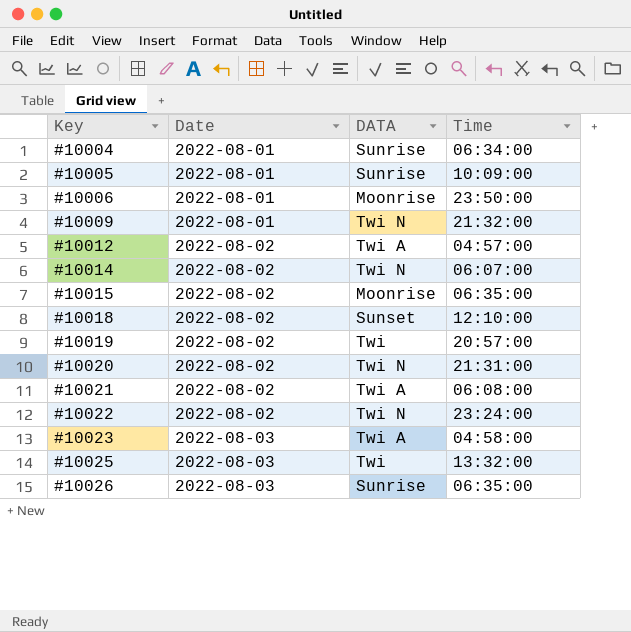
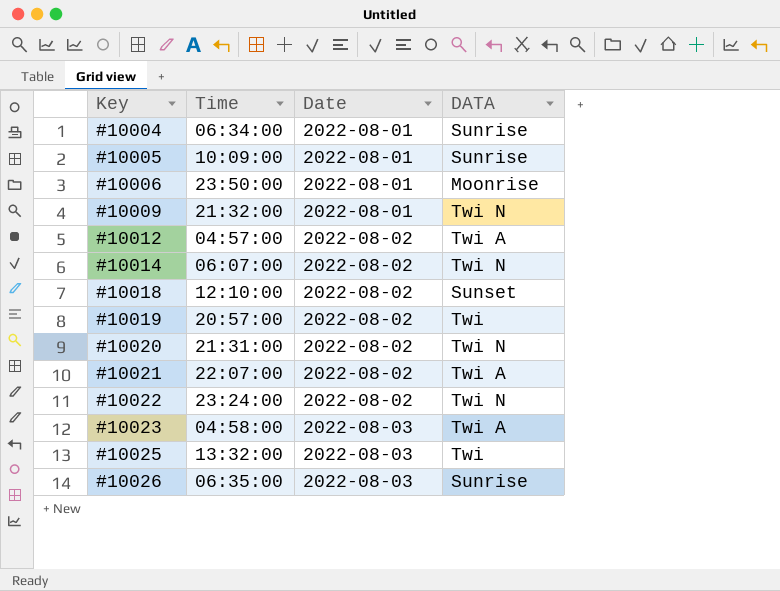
column Time | position: 4 -> 2
row #10015: 2022-08-02 | Moonrise | 06:35:00 -> none
#10021 | Time: 06:08:00 -> 22:07:00

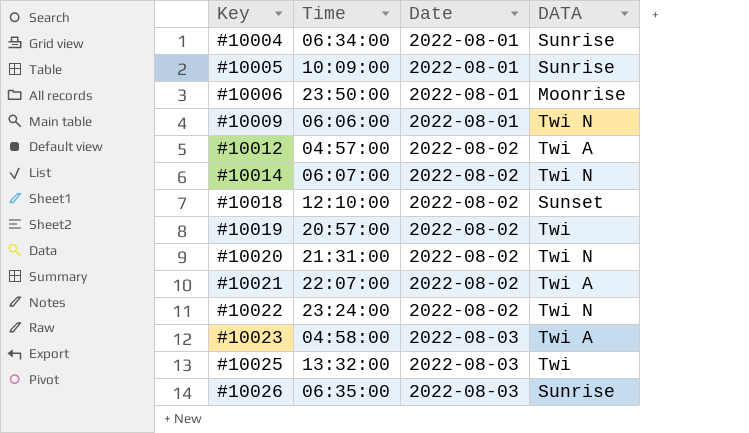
#10009 | Time: 21:32:00 -> 06:06:00

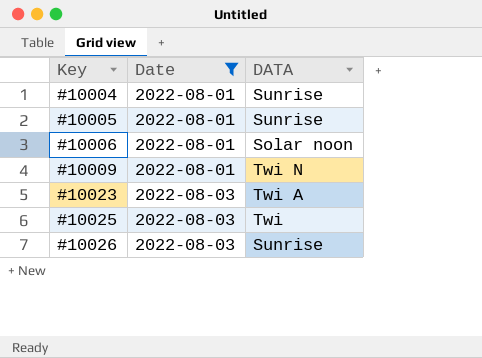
filter: none -> Date != 2022-08-02
column Time | position: 2 -> none
#10006 | DATA: Moonrise -> Solar noon

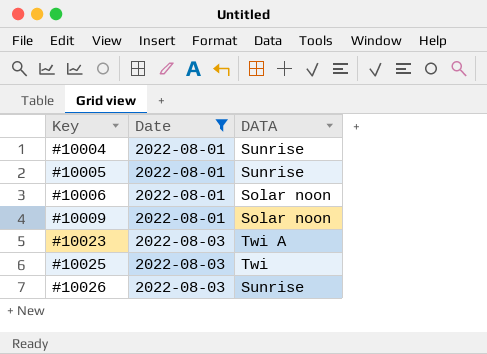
#10009 | DATA: Twi N -> Solar noon

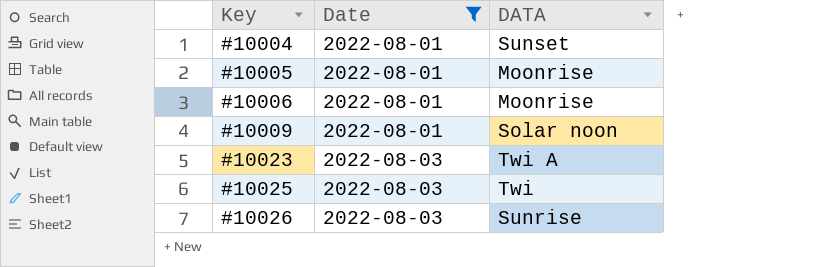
#10004 | DATA: Sunrise -> Sunset
#10005 | DATA: Sunrise -> Moonrise
#10006 | DATA: Solar noon -> Moonrise

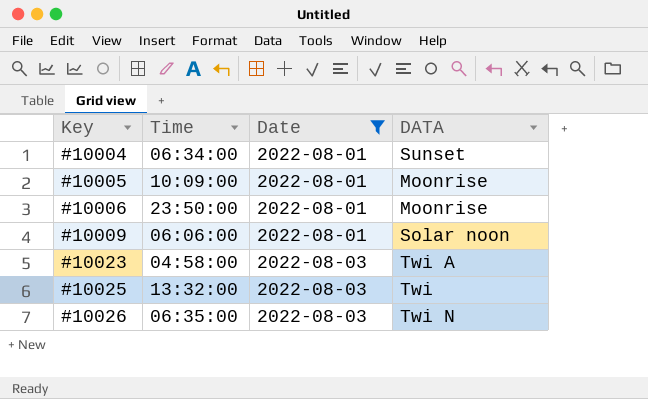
column Time | position: none -> 2
#10026 | DATA: Sunrise -> Twi N

